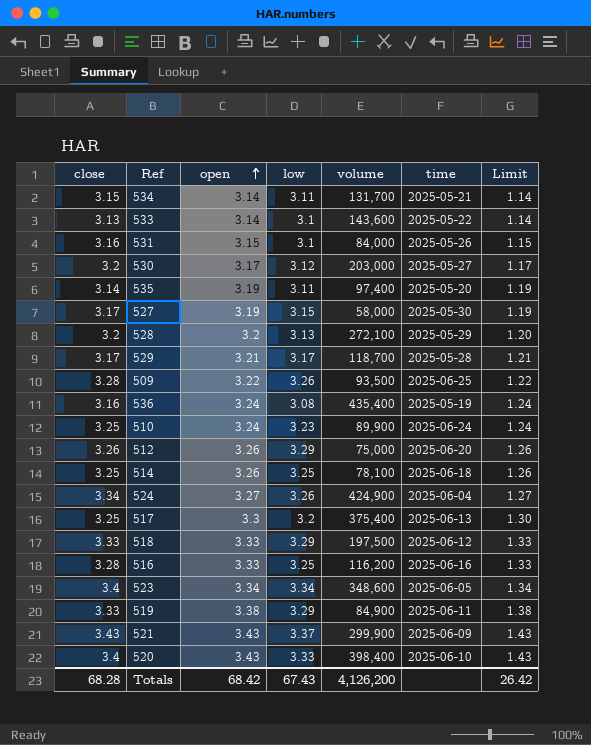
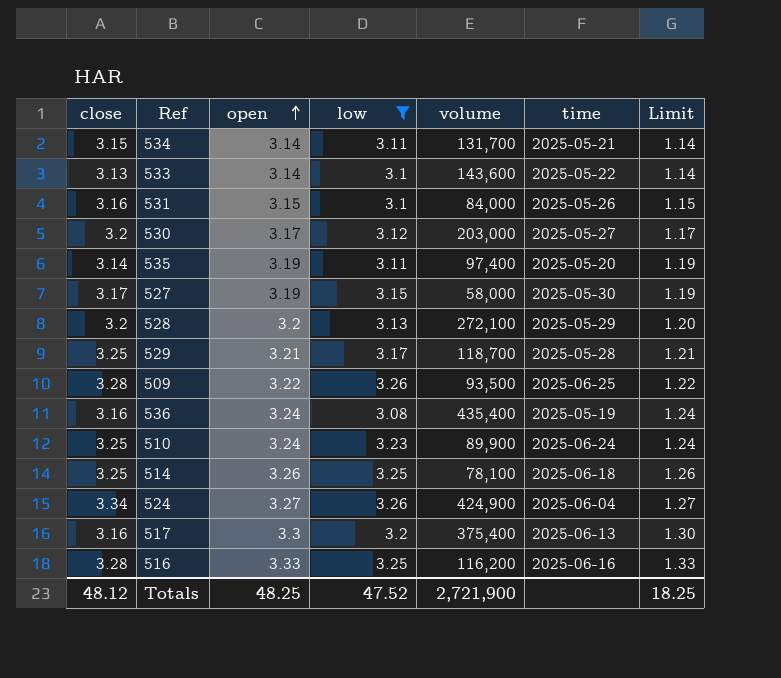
filter: none -> low <= 3.26
529 | close: 3.17 -> 3.25
517 | close: 3.25 -> 3.16
Totals | close: 68.28 -> 48.12
Totals | open: 68.42 -> 48.25
Totals | low: 67.43 -> 47.52
Totals | volume: 4,126,200 -> 2,721,900
Totals | Limit: 26.42 -> 18.25

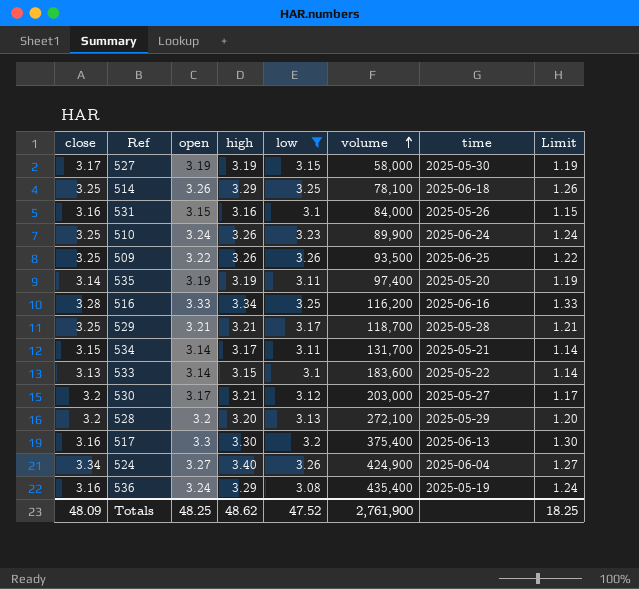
row order: open ascending -> volume ascending
column high | position: none -> 4
509 | close: 3.28 -> 3.25
533 | volume: 143,600 -> 183,600
Totals | close: 48.12 -> 48.09
Totals | volume: 2,721,900 -> 2,761,900

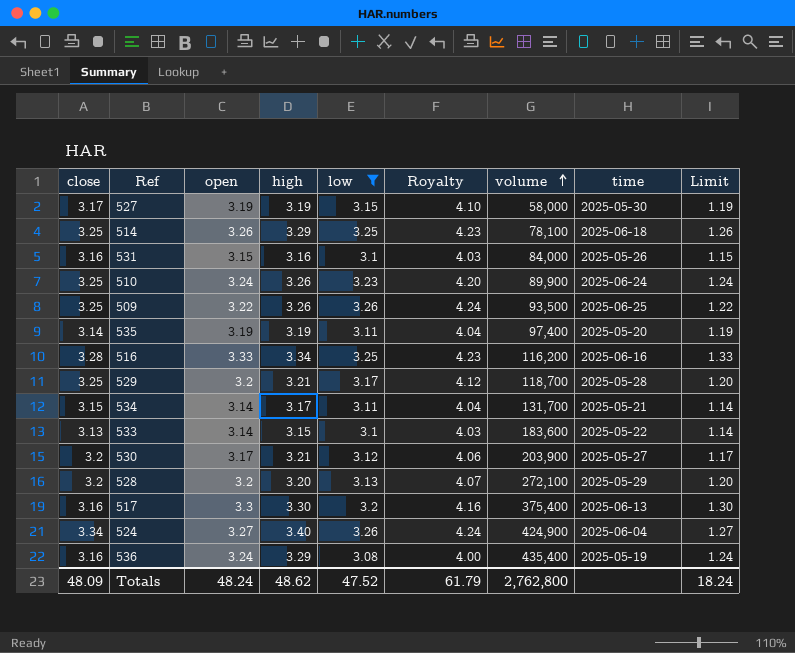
column Royalty | formula: none -> [low] * 1.3
529 | open: 3.21 -> 3.2
529 | Limit: 1.21 -> 1.20
530 | volume: 203,000 -> 203,900
Totals | open: 48.25 -> 48.24
Totals | volume: 2,761,900 -> 2,762,800
Totals | Limit: 18.25 -> 18.24

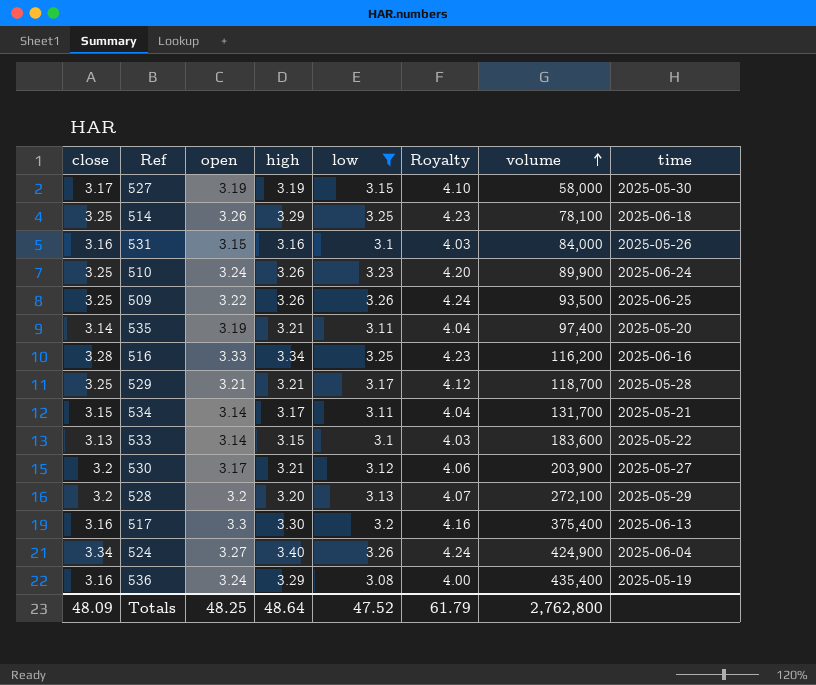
column Limit | formula: [open] - 2 -> none
535 | high: 3.19 -> 3.21
529 | open: 3.2 -> 3.21
Totals | open: 48.24 -> 48.25
Totals | high: 48.62 -> 48.64

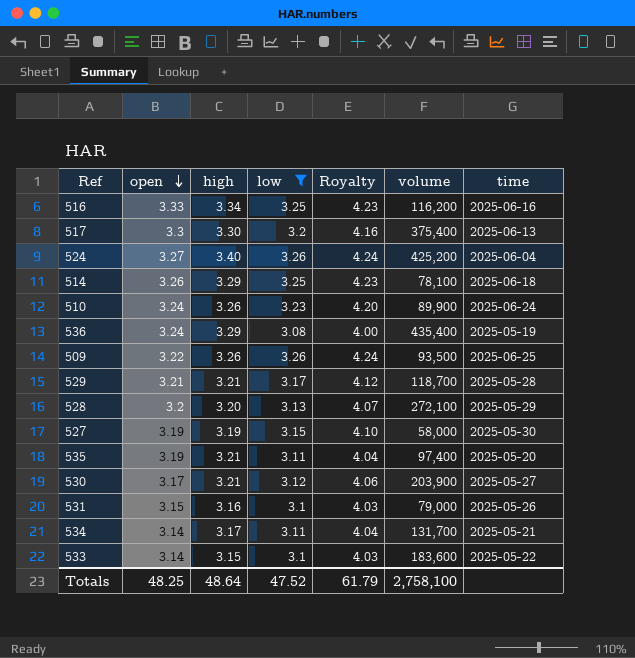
row order: volume ascending -> open descending
column close | position: 1 -> none
524 | volume: 424,900 -> 425,200
531 | volume: 84,000 -> 79,000
Totals | volume: 2,762,800 -> 2,758,100

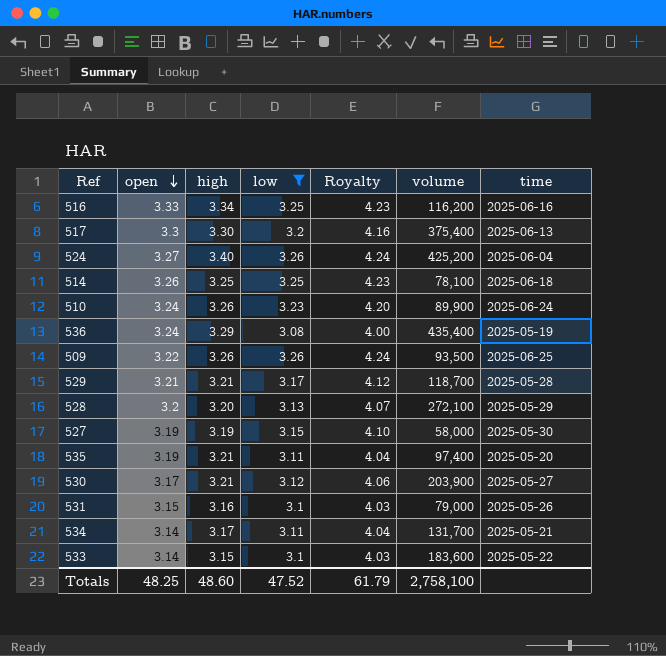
514 | high: 3.29 -> 3.25
Totals | high: 48.64 -> 48.60

